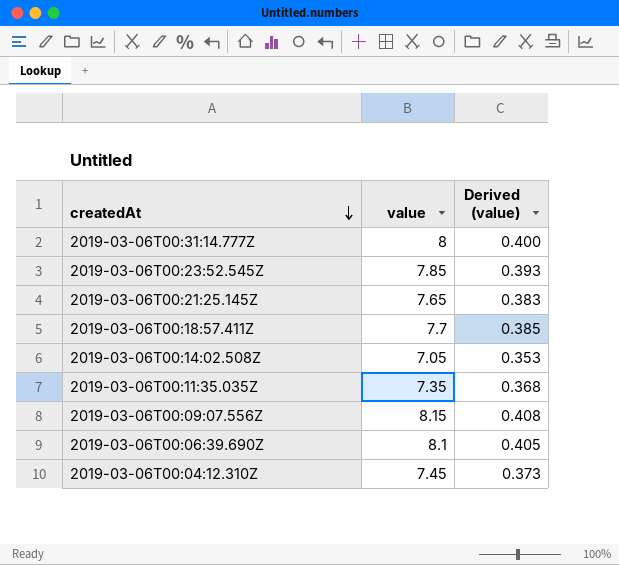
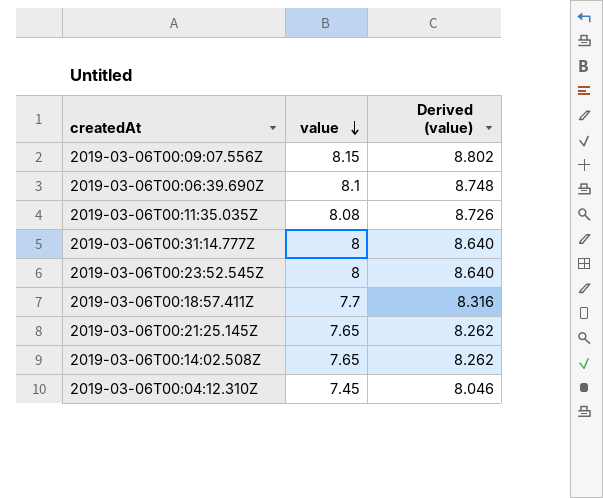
row order: createdAt descending -> value descending
column Derived (value) | formula: [value] * 0.05 -> [value] * 1.08
2019-03-06T00:11:35.035Z | value: 7.35 -> 8.08
2019-03-06T00:23:52.545Z | value: 7.85 -> 8
2019-03-06T00:14:02.508Z | value: 7.05 -> 7.65

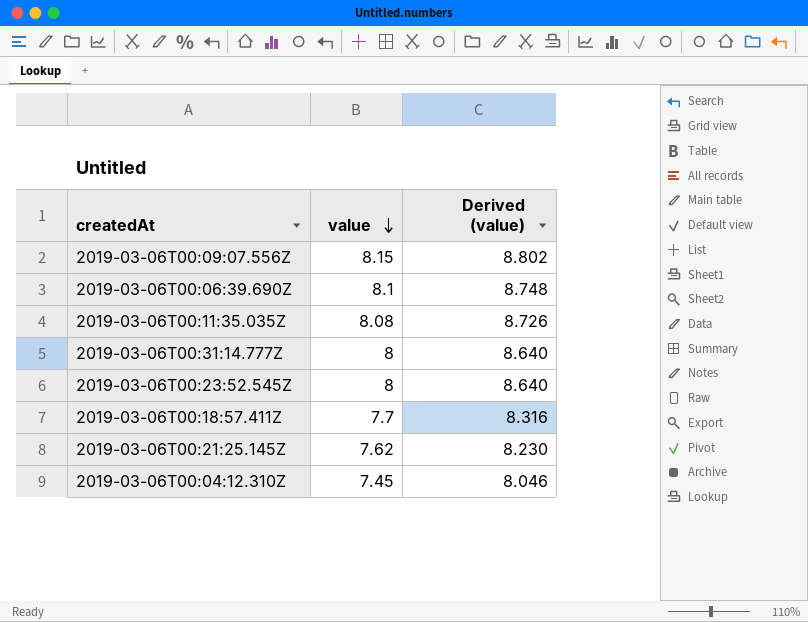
row 2019-03-06T00:14:02.508Z: 7.65 | 8.262 -> none
2019-03-06T00:21:25.145Z | value: 7.65 -> 7.62
2019-03-06T00:21:25.145Z | Derived (value): 8.262 -> 8.230

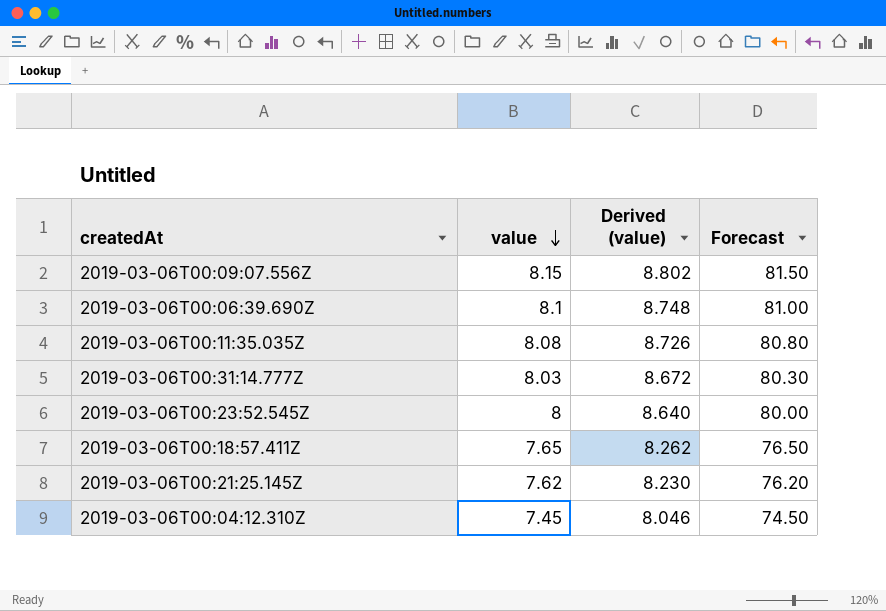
column Forecast | formula: none -> [value] * 10
2019-03-06T00:31:14.777Z | value: 8 -> 8.03
2019-03-06T00:31:14.777Z | Derived (value): 8.640 -> 8.672
2019-03-06T00:18:57.411Z | value: 7.7 -> 7.65
2019-03-06T00:18:57.411Z | Derived (value): 8.316 -> 8.262

